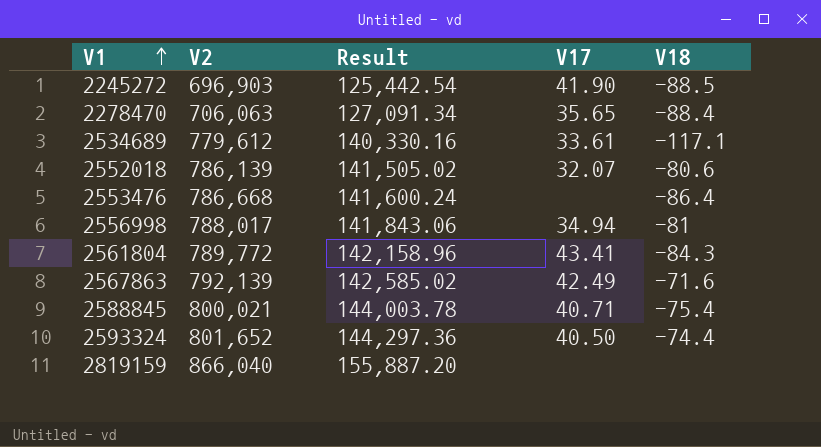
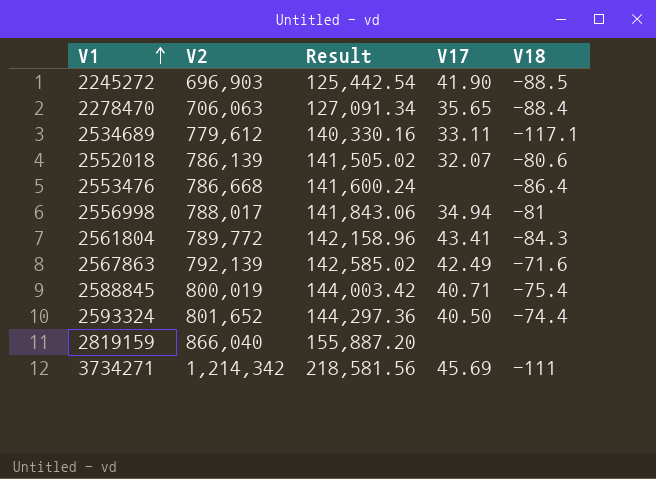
2534689 | V17: 33.61 -> 33.11
2588845 | V2: 800,021 -> 800,019
2588845 | Result: 144,003.78 -> 144,003.42
row 3734271: none -> 1,214,342 | 218,581.56 | 45.69 | -111

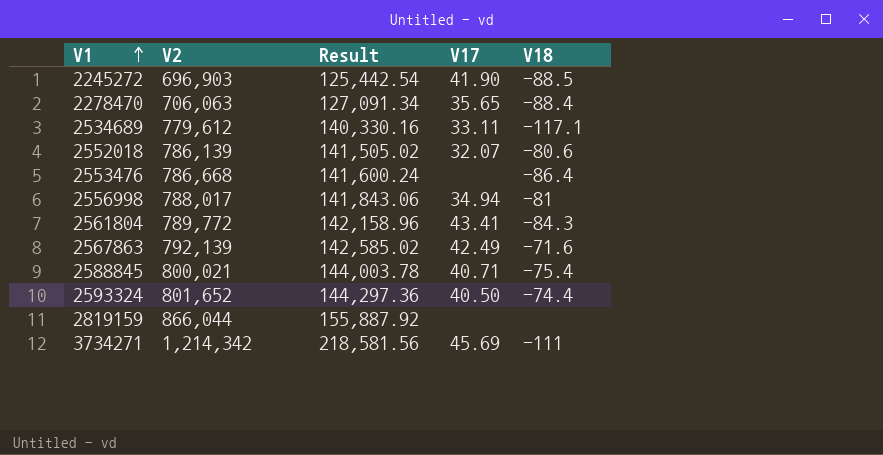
2588845 | V2: 800,019 -> 800,021
2588845 | Result: 144,003.42 -> 144,003.78
2819159 | V2: 866,040 -> 866,044
2819159 | Result: 155,887.20 -> 155,887.92

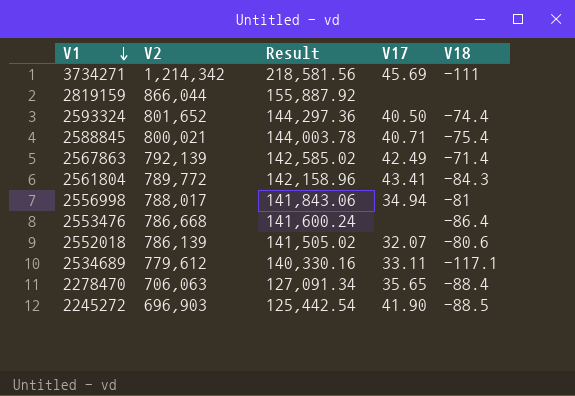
row order: V1 ascending -> V1 descending
2567863 | V18: -71.6 -> -71.4

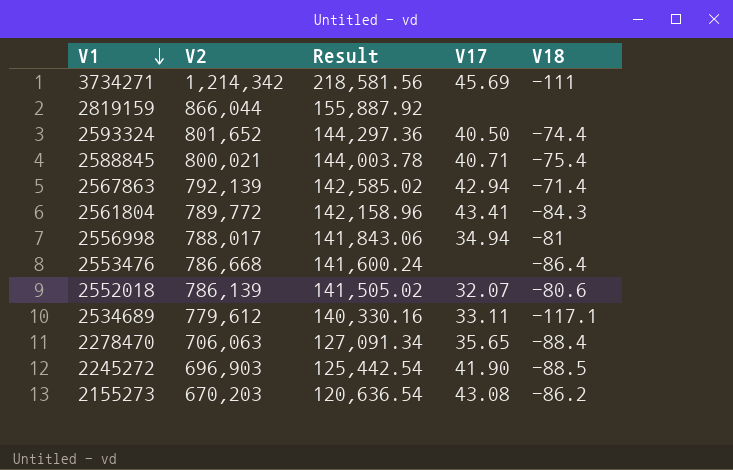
2567863 | V17: 42.49 -> 42.94
row 2155273: none -> 670,203 | 120,636.54 | 43.08 | -86.2

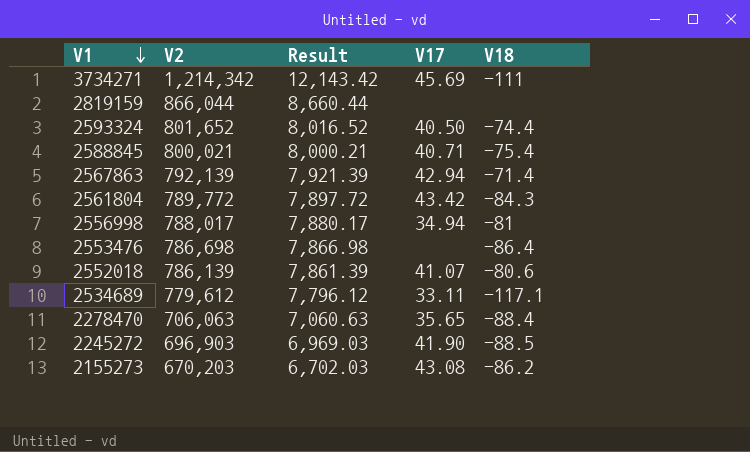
column Result | formula: [V2] * 0.18 -> [V2] * 0.01
2561804 | V17: 43.41 -> 43.42
2553476 | V2: 786,668 -> 786,698
2552018 | V17: 32.07 -> 41.07

